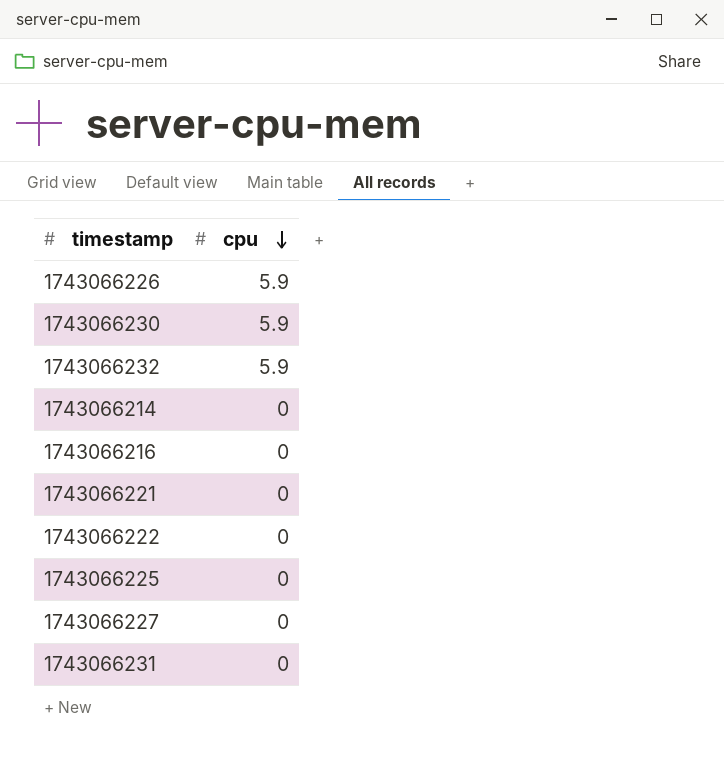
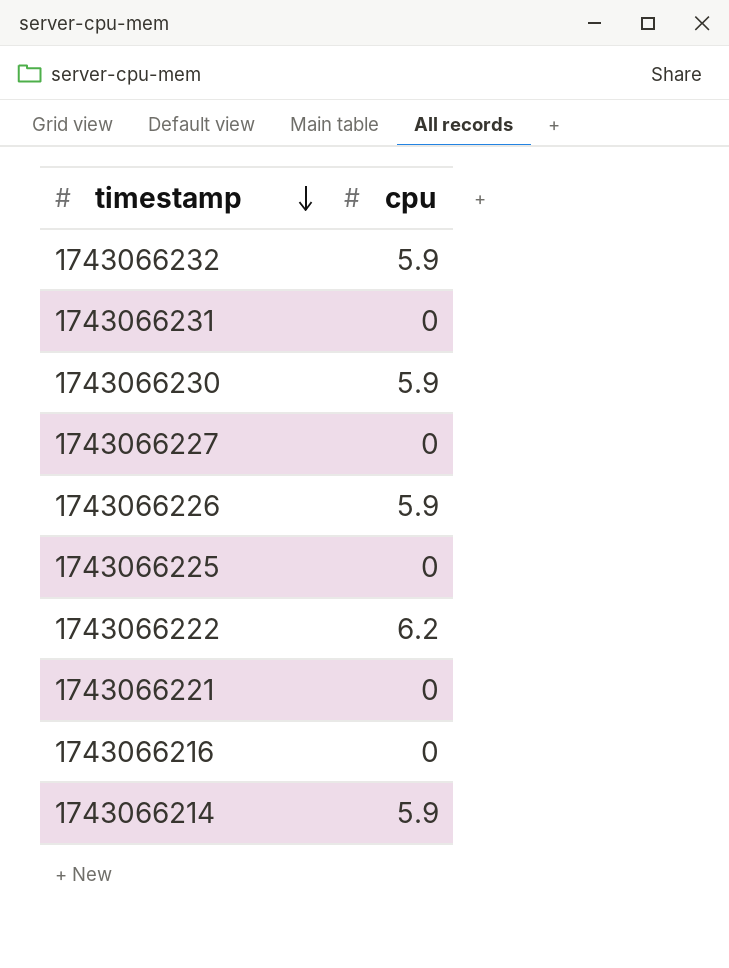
row order: cpu descending -> timestamp descending
1743066222 | cpu: 0 -> 6.2
1743066214 | cpu: 0 -> 5.9

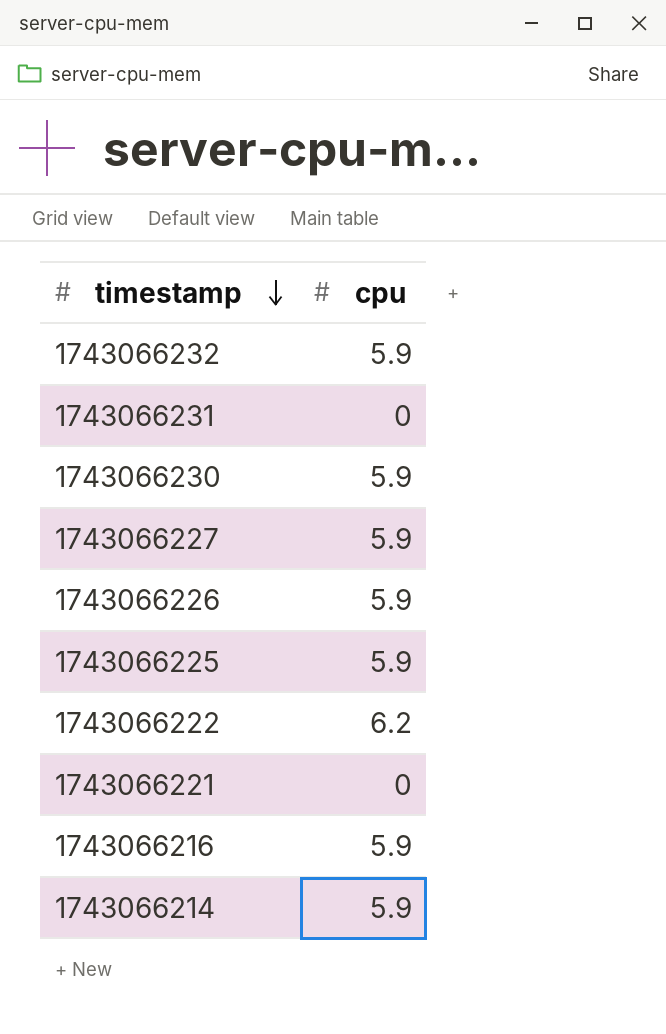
1743066227 | cpu: 0 -> 5.9
1743066225 | cpu: 0 -> 5.9
1743066216 | cpu: 0 -> 5.9

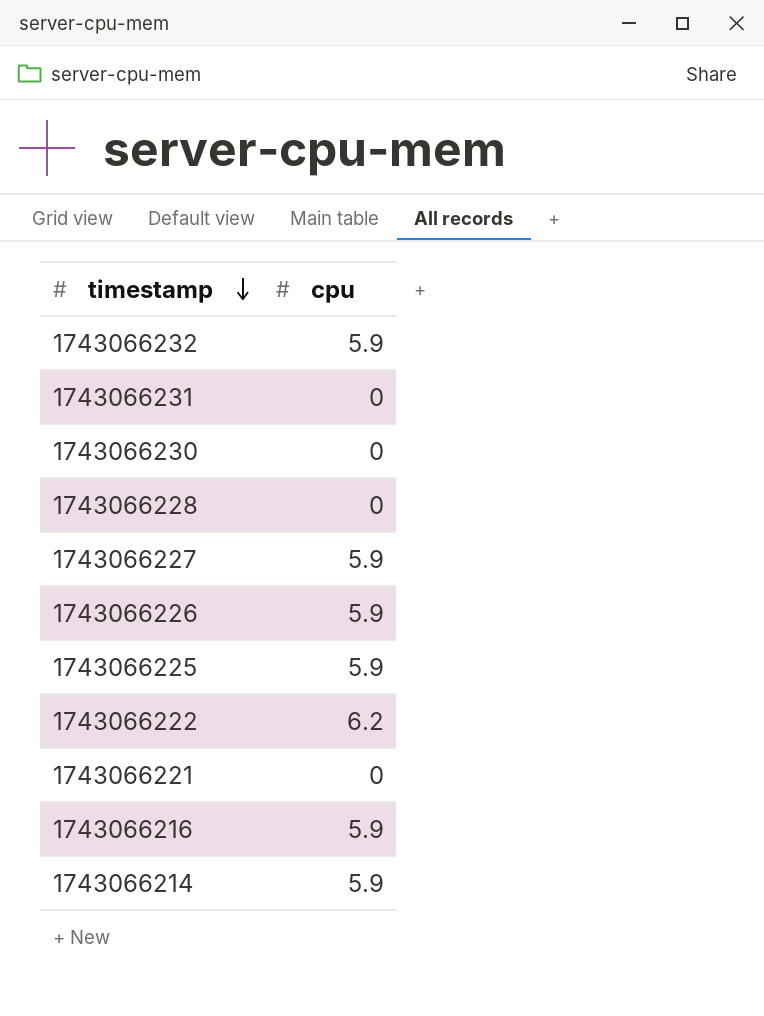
1743066230 | cpu: 5.9 -> 0
row 1743066228: none -> 0

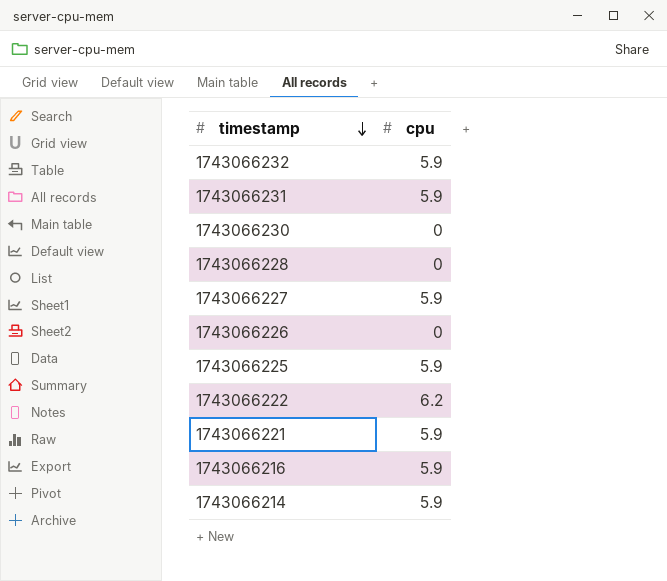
1743066231 | cpu: 0 -> 5.9
1743066226 | cpu: 5.9 -> 0
1743066221 | cpu: 0 -> 5.9

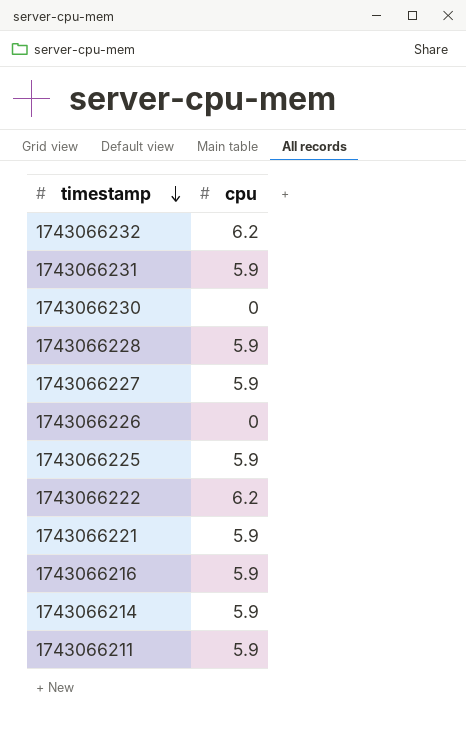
1743066232 | cpu: 5.9 -> 6.2
1743066228 | cpu: 0 -> 5.9
row 1743066211: none -> 5.9

